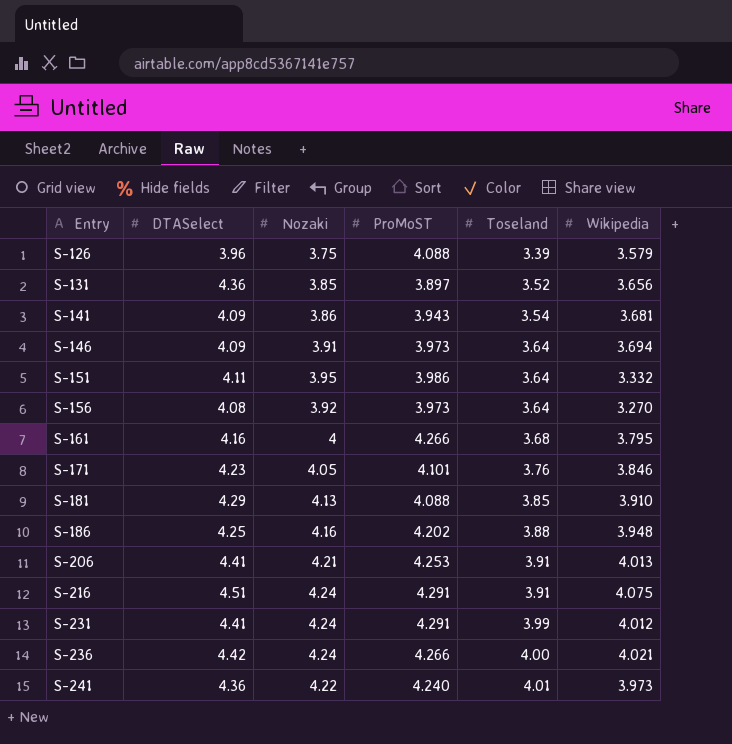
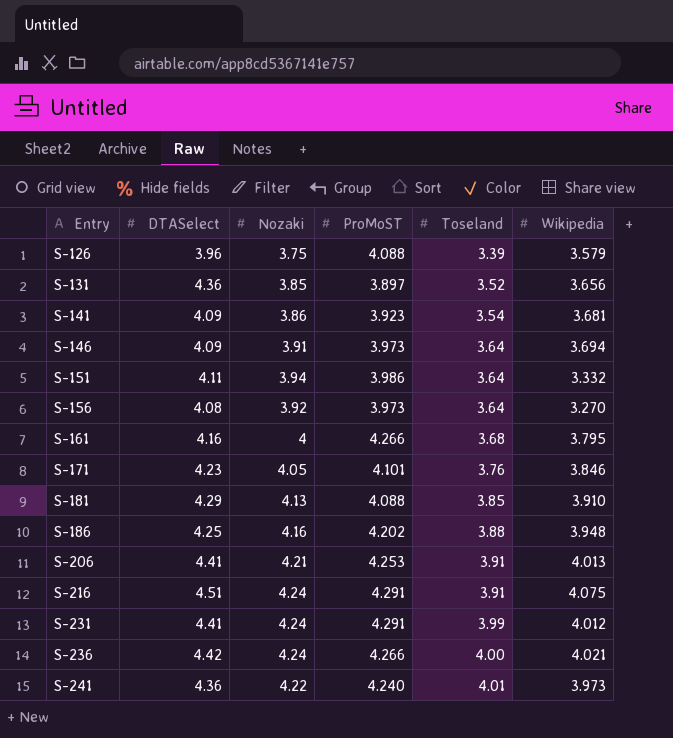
S-141 | ProMoST: 3.943 -> 3.923
S-151 | Nozaki: 3.95 -> 3.94

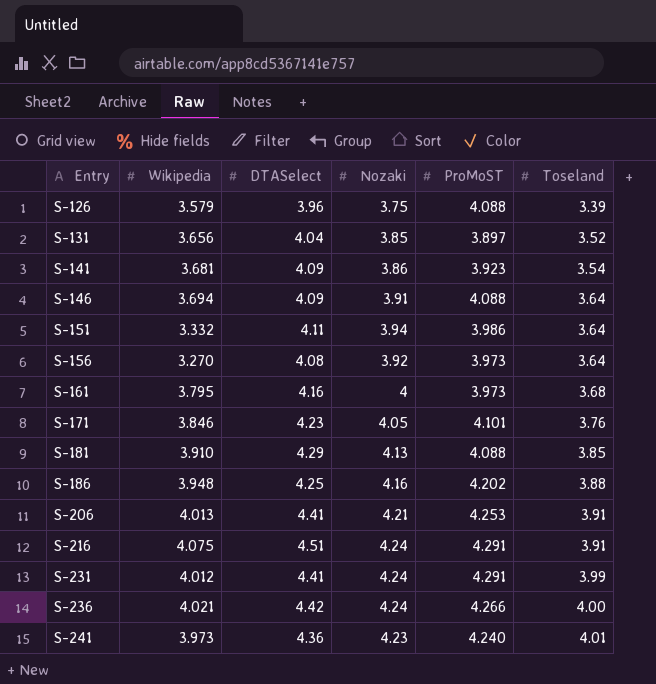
column Wikipedia | position: 6 -> 2
S-131 | DTASelect: 4.36 -> 4.04
S-146 | ProMoST: 3.973 -> 4.088
S-161 | ProMoST: 4.266 -> 3.973
S-241 | Nozaki: 4.22 -> 4.23

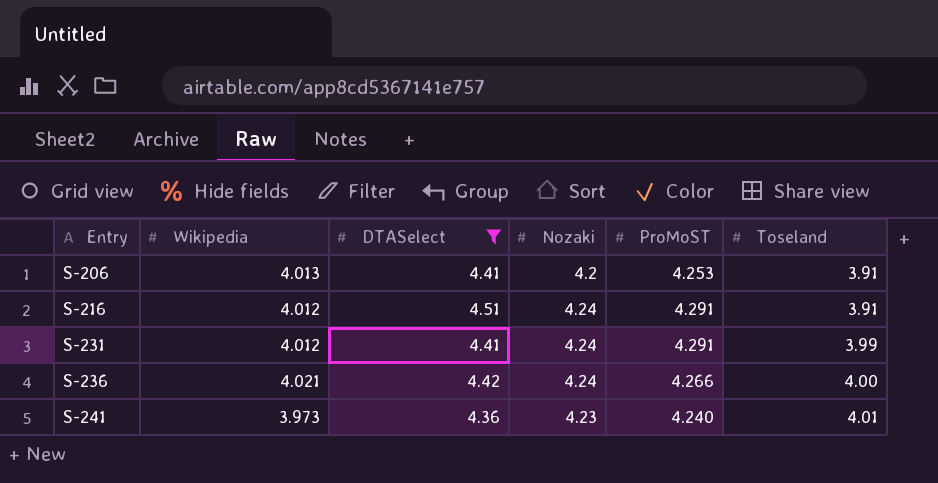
filter: none -> DTASelect >= 4.36
S-206 | Nozaki: 4.21 -> 4.2
S-216 | Wikipedia: 4.075 -> 4.012

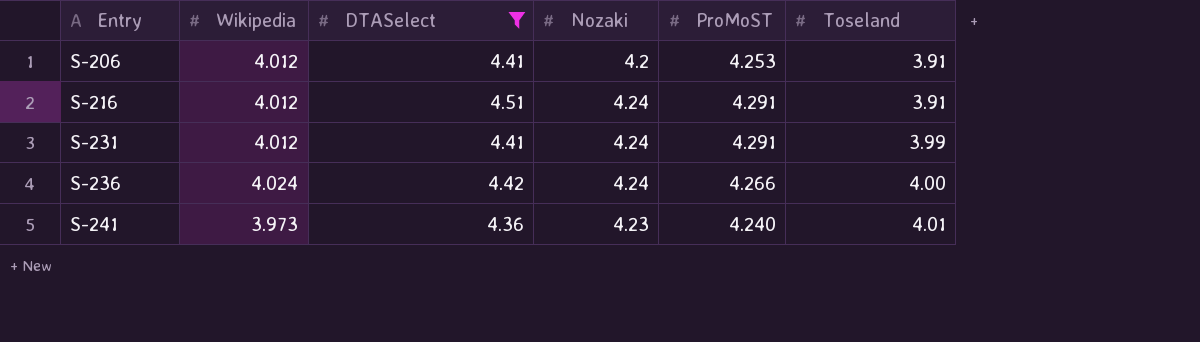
S-206 | Wikipedia: 4.013 -> 4.012
S-236 | Wikipedia: 4.021 -> 4.024

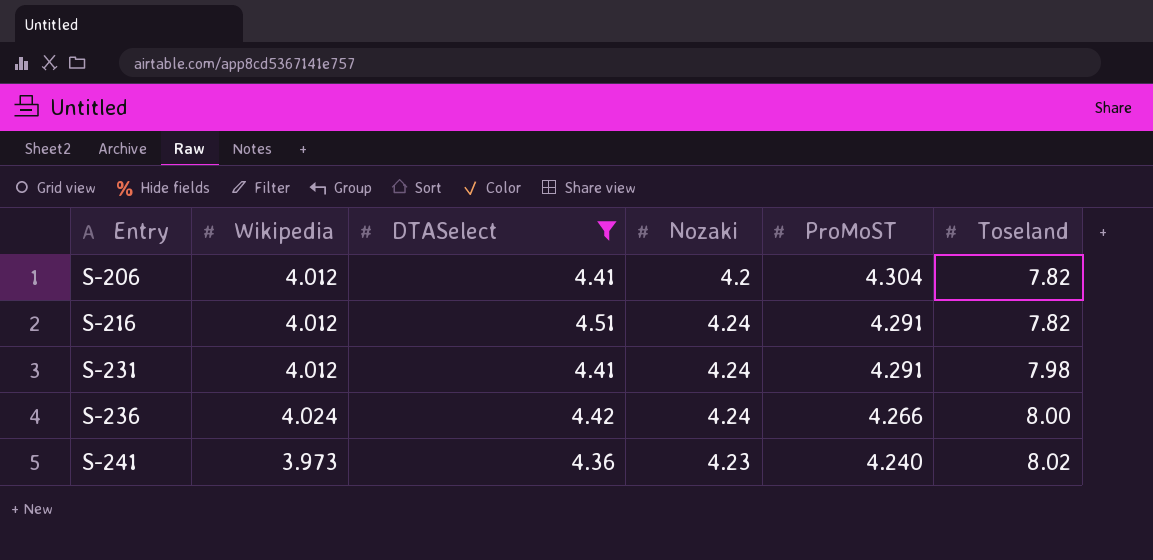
S-206 | ProMoST: 4.253 -> 4.304
S-206 | Toseland: 3.91 -> 7.82
S-216 | Toseland: 3.91 -> 7.82
S-231 | Toseland: 3.99 -> 7.98
S-236 | Toseland: 4.00 -> 8.00
S-241 | Toseland: 4.01 -> 8.02

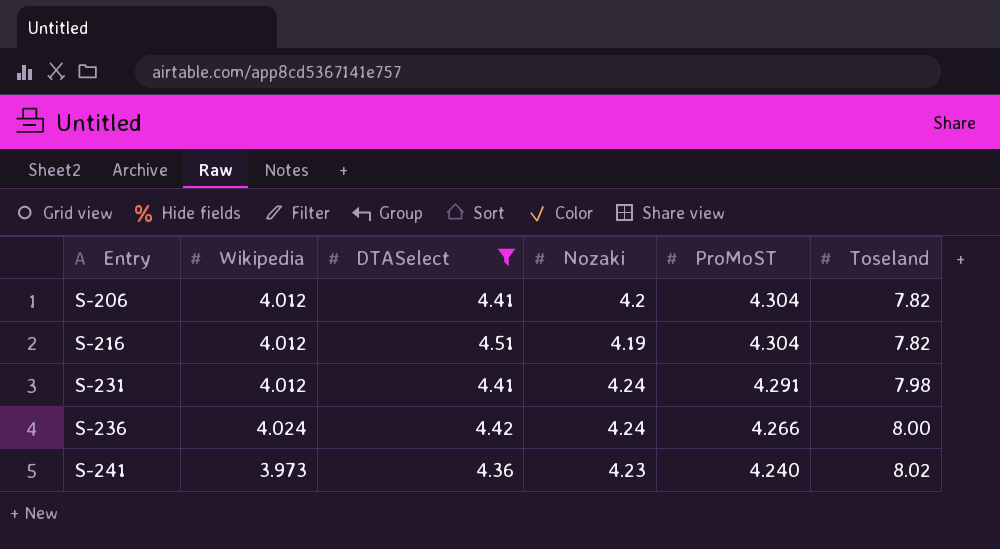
S-216 | Nozaki: 4.24 -> 4.19
S-216 | ProMoST: 4.291 -> 4.304

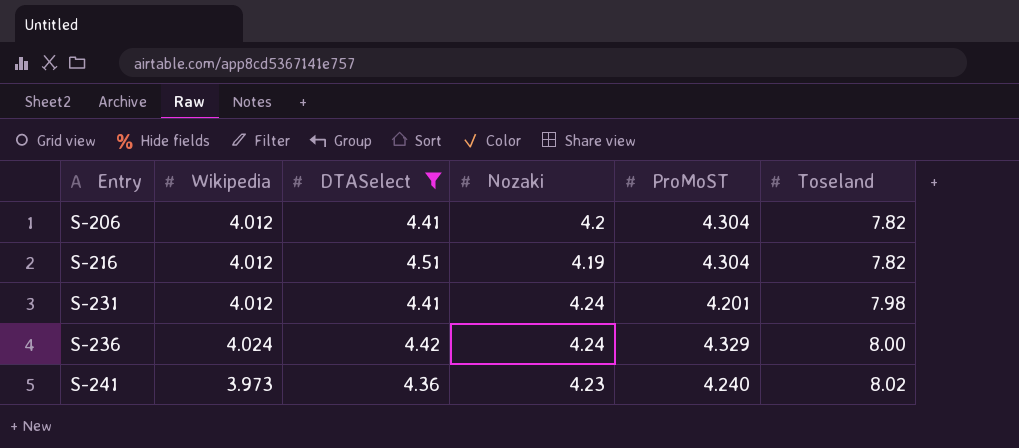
S-231 | ProMoST: 4.291 -> 4.201
S-236 | ProMoST: 4.266 -> 4.329

